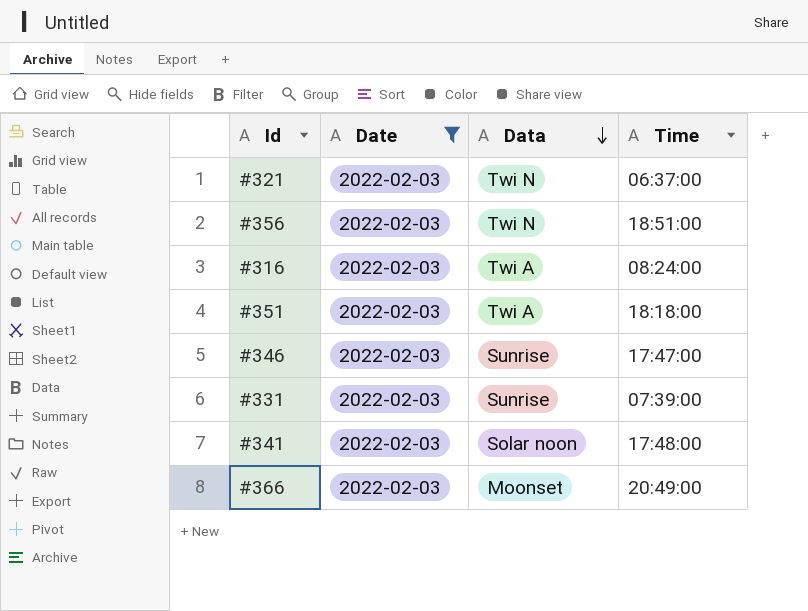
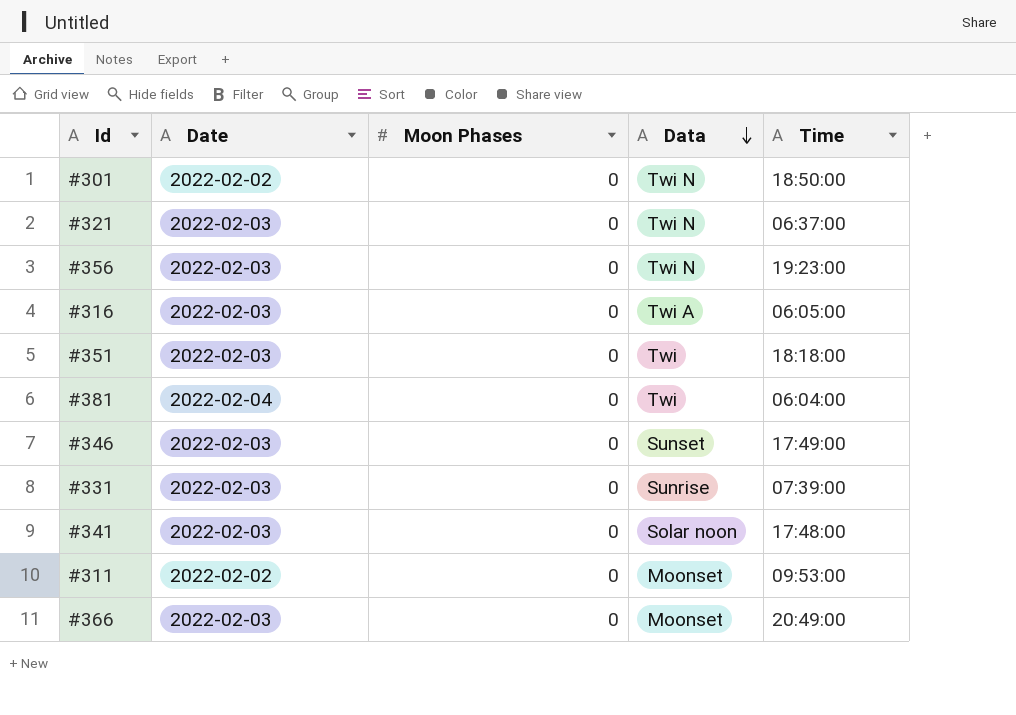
filter: Date = 2022-02-03 -> none
column Moon Phases | position: none -> 3
#356 | Time: 18:51:00 -> 19:23:00
#316 | Time: 08:24:00 -> 06:05:00
#351 | Data: Twi A -> Twi
#346 | Data: Sunrise -> Sunset
#346 | Time: 17:47:00 -> 17:49:00

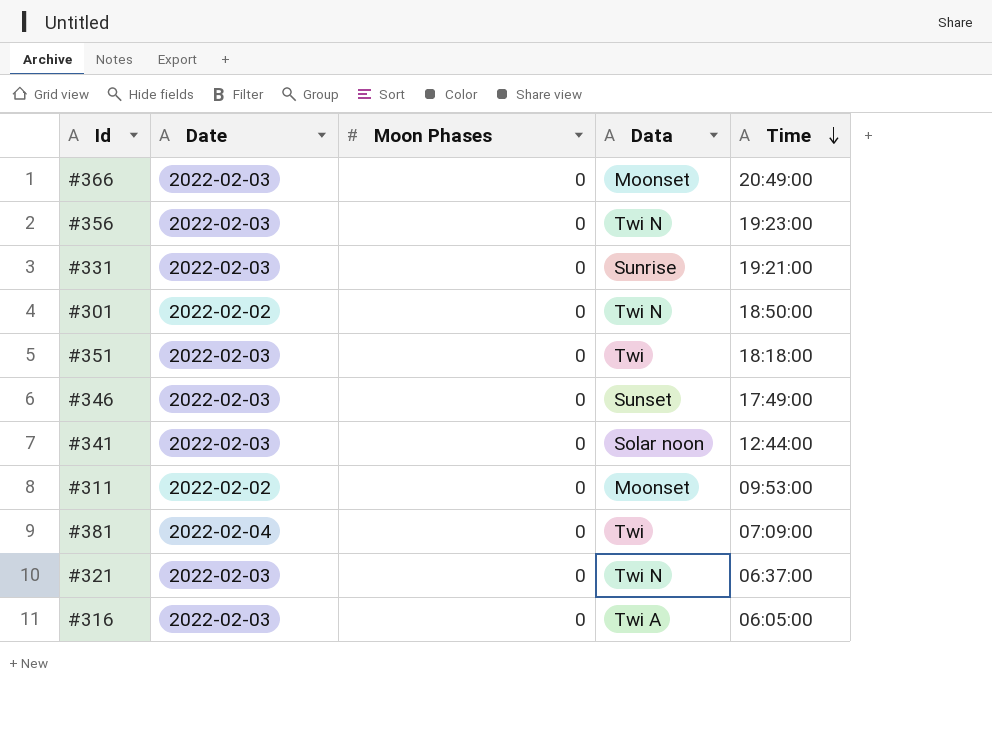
row order: Data descending -> Time descending
#331 | Time: 07:39:00 -> 19:21:00
#341 | Time: 17:48:00 -> 12:44:00
#381 | Time: 06:04:00 -> 07:09:00

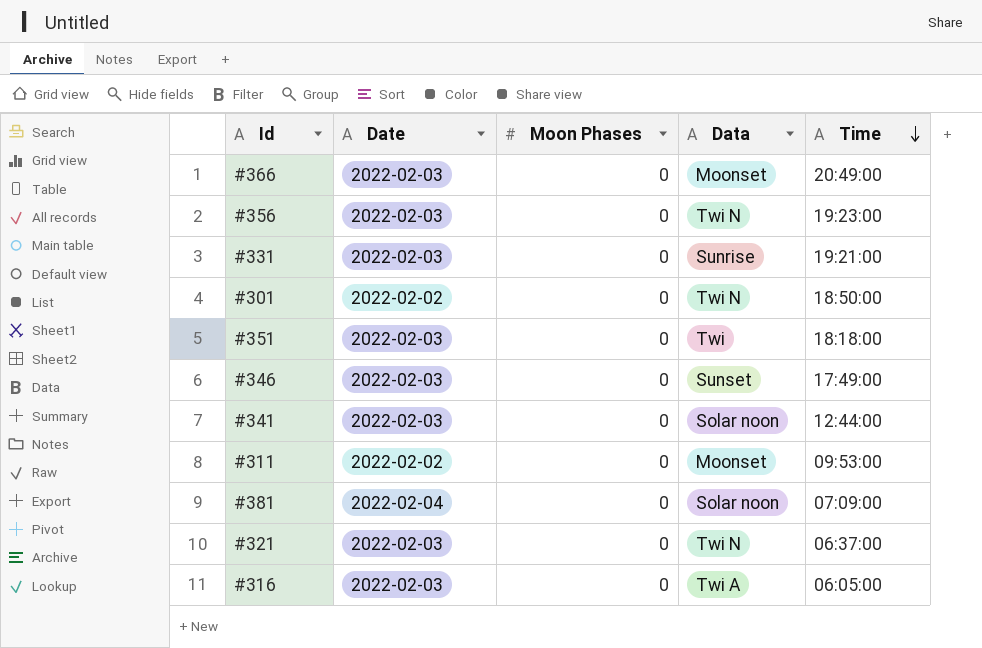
#381 | Data: Twi -> Solar noon

